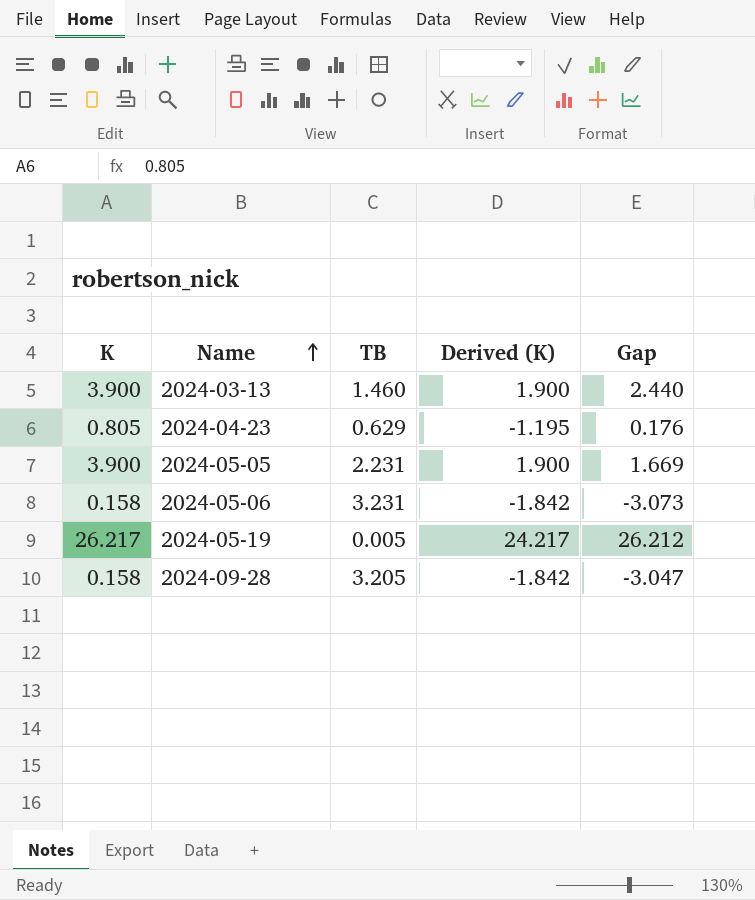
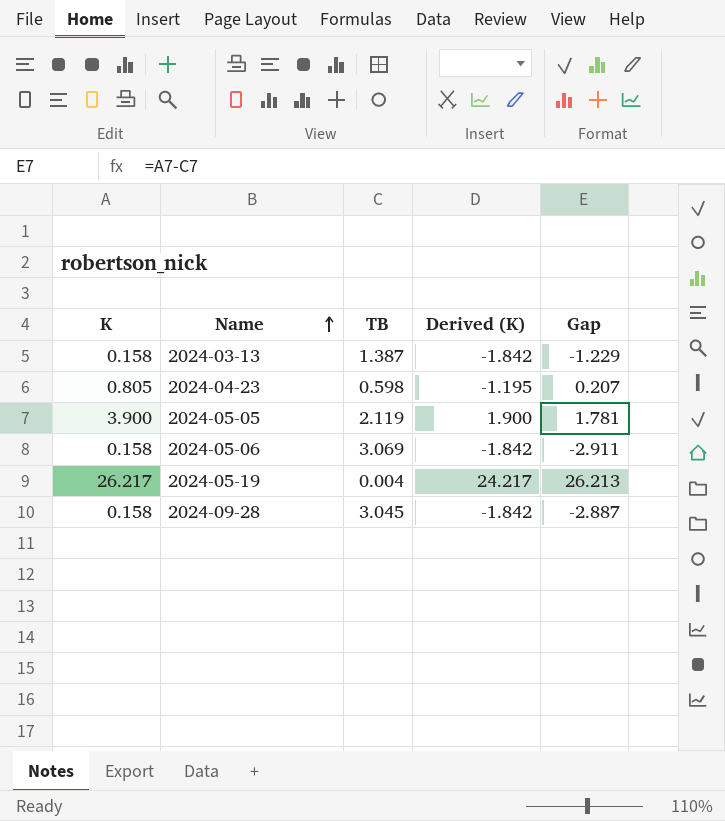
2024-03-13 | K: 3.900 -> 0.158
2024-03-13 | TB: 1.460 -> 1.387
2024-03-13 | Derived (K): 1.900 -> -1.842
2024-03-13 | Gap: 2.440 -> -1.229
2024-04-23 | TB: 0.629 -> 0.598
2024-04-23 | Gap: 0.176 -> 0.207
2024-05-05 | TB: 2.231 -> 2.119
2024-05-05 | Gap: 1.669 -> 1.781
2024-05-06 | TB: 3.231 -> 3.069
2024-05-06 | Gap: -3.073 -> -2.911
2024-05-19 | TB: 0.005 -> 0.004
2024-05-19 | Gap: 26.212 -> 26.213
2024-09-28 | TB: 3.205 -> 3.045
2024-09-28 | Gap: -3.047 -> -2.887

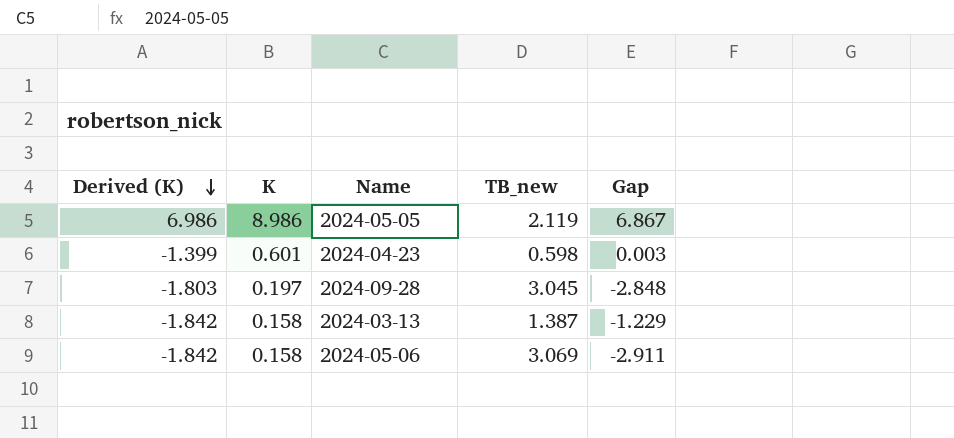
row order: Name ascending -> Derived (K) descending
column Derived (K) | position: 4 -> 1
column name: TB -> TB_new
row 2024-05-19: 26.217 | 0.004 | 24.217 | 26.213 -> none
2024-05-05 | Derived (K): 1.900 -> 6.986
2024-05-05 | K: 3.900 -> 8.986
2024-05-05 | Gap: 1.781 -> 6.867
2024-04-23 | Derived (K): -1.195 -> -1.399
2024-04-23 | K: 0.805 -> 0.601
2024-04-23 | Gap: 0.207 -> 0.003
2024-09-28 | Derived (K): -1.842 -> -1.803
2024-09-28 | K: 0.158 -> 0.197
2024-09-28 | Gap: -2.887 -> -2.848

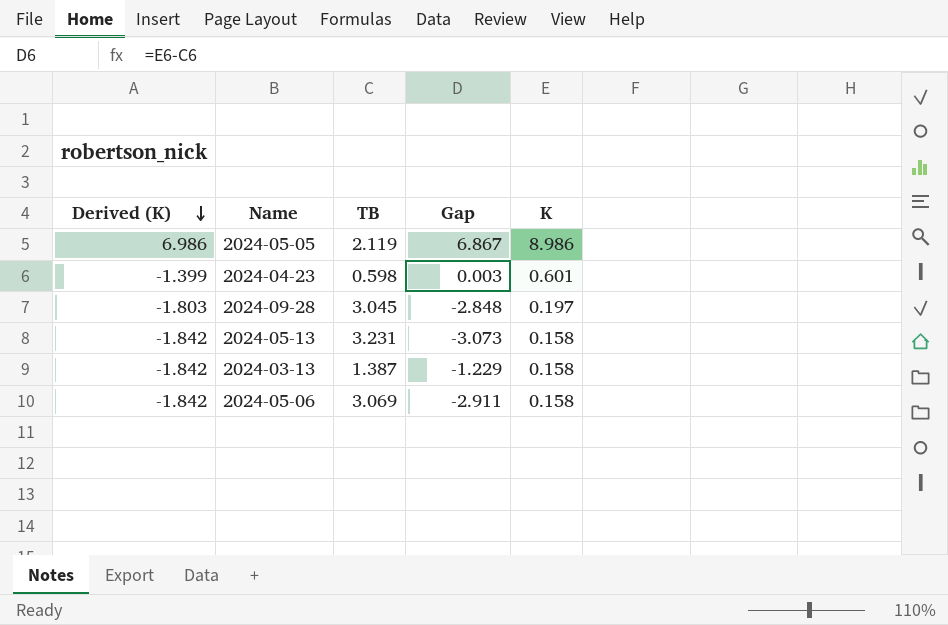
column name: TB_new -> TB
column K | position: 2 -> 5
row 2024-05-13: none -> -1.842 | 3.231 | -3.073 | 0.158

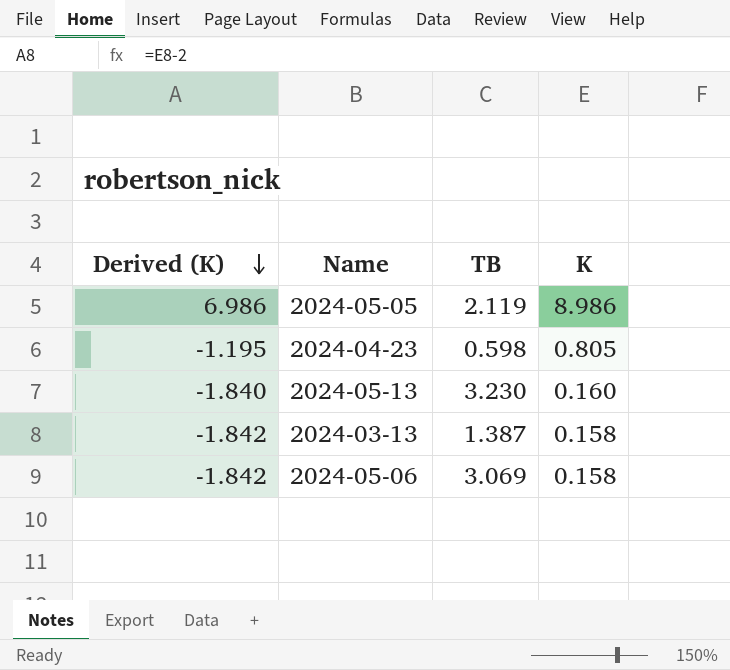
column Gap | formula: [K] - [TB] -> none
row 2024-09-28: -1.803 | 3.045 | -2.848 | 0.197 -> none
2024-04-23 | Derived (K): -1.399 -> -1.195
2024-04-23 | K: 0.601 -> 0.805
2024-05-13 | Derived (K): -1.842 -> -1.840
2024-05-13 | TB: 3.231 -> 3.230
2024-05-13 | K: 0.158 -> 0.160

